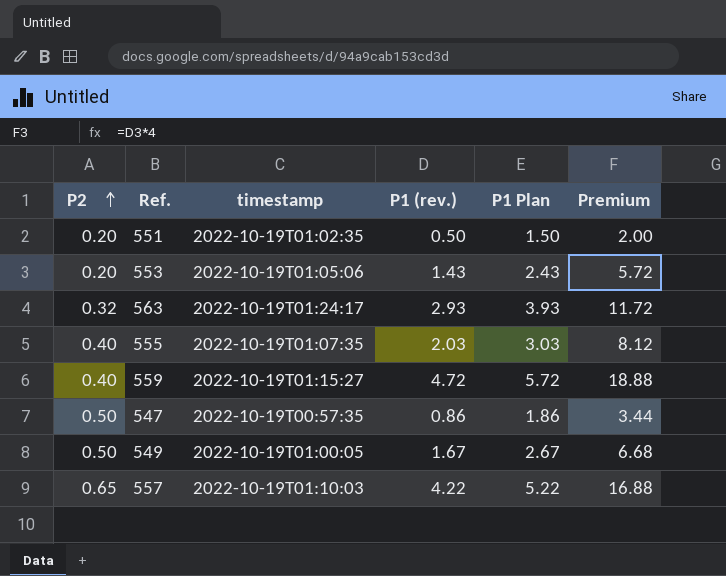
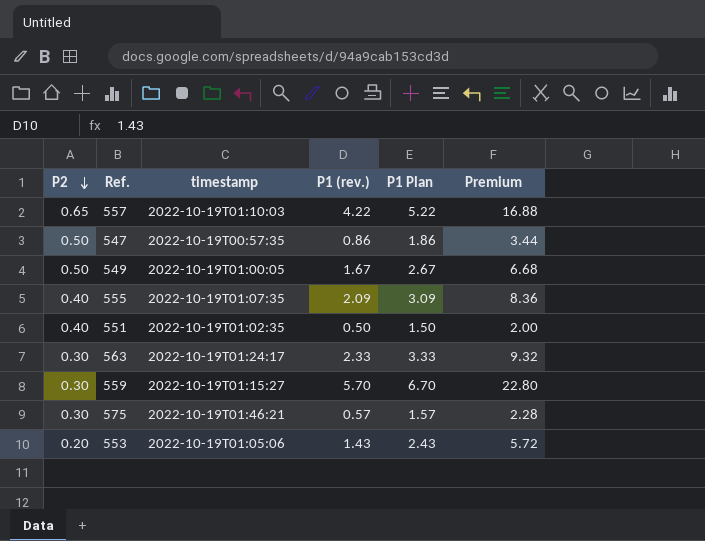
row order: P2 ascending -> P2 descending
555 | P1 (rev.): 2.03 -> 2.09
555 | P1 Plan: 3.03 -> 3.09
555 | Premium: 8.12 -> 8.36
551 | P2: 0.20 -> 0.40
563 | P2: 0.32 -> 0.30
563 | P1 (rev.): 2.93 -> 2.33
563 | P1 Plan: 3.93 -> 3.33
563 | Premium: 11.72 -> 9.32
559 | P2: 0.40 -> 0.30
559 | P1 (rev.): 4.72 -> 5.70
559 | P1 Plan: 5.72 -> 6.70
559 | Premium: 18.88 -> 22.80
row 575: none -> 0.30 | 2022-10-19T01:46:21 | 0.57 | 1.57 | 2.28

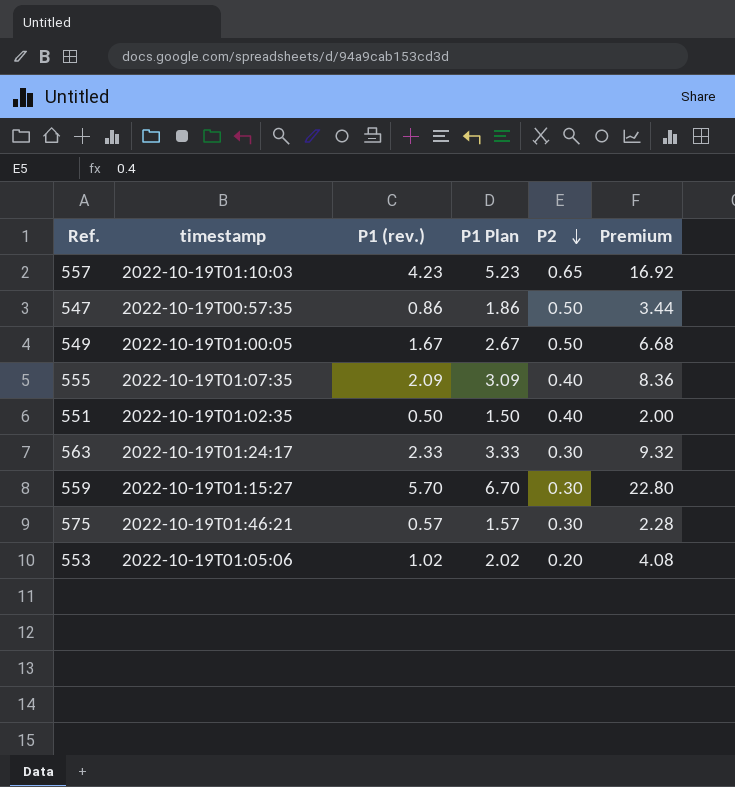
column P2 | position: 1 -> 5
557 | P1 (rev.): 4.22 -> 4.23
557 | P1 Plan: 5.22 -> 5.23
557 | Premium: 16.88 -> 16.92
553 | P1 (rev.): 1.43 -> 1.02
553 | P1 Plan: 2.43 -> 2.02
553 | Premium: 5.72 -> 4.08

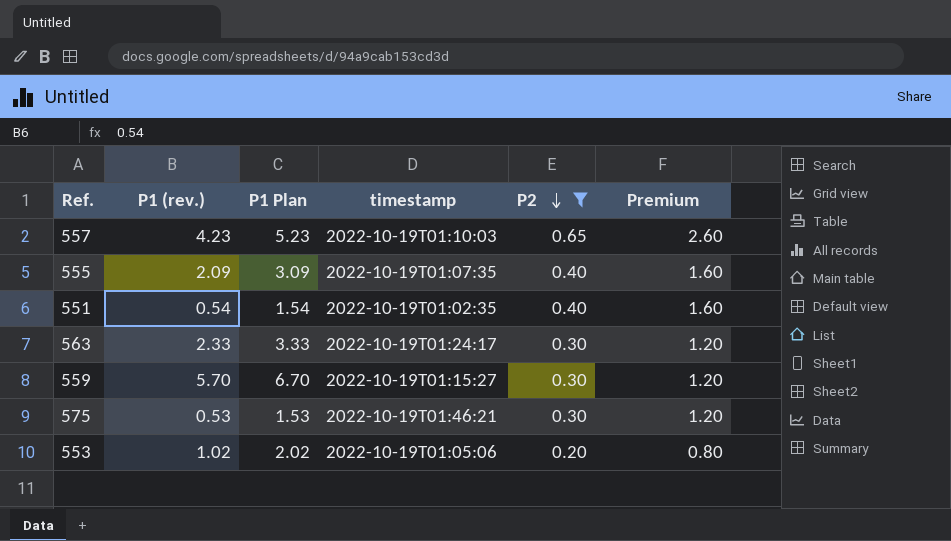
filter: none -> P2 != 0.50
column timestamp | position: 2 -> 4
column Premium | formula: [P1 (rev.)] * 4 -> [P2] * 4
551 | P1 (rev.): 0.50 -> 0.54
551 | P1 Plan: 1.50 -> 1.54
575 | P1 (rev.): 0.57 -> 0.53
575 | P1 Plan: 1.57 -> 1.53

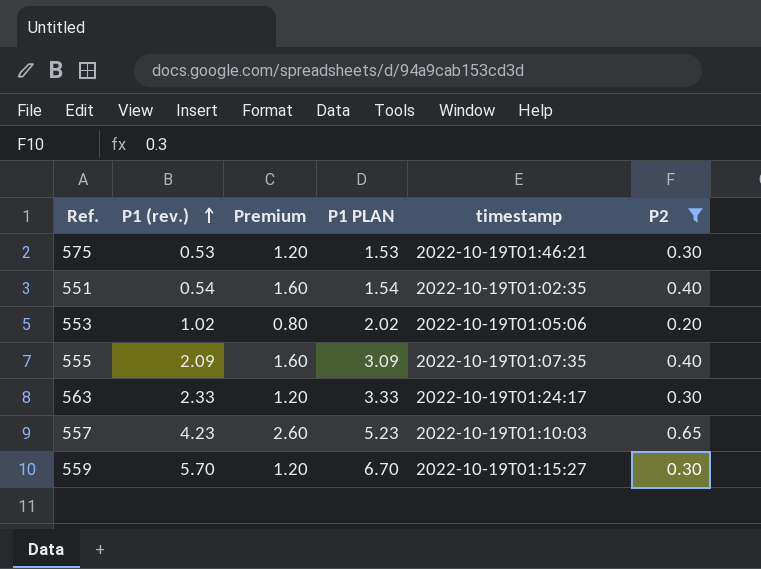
row order: P2 descending -> P1 (rev.) ascending
column Premium | position: 6 -> 3
column name: P1 Plan -> P1 PLAN

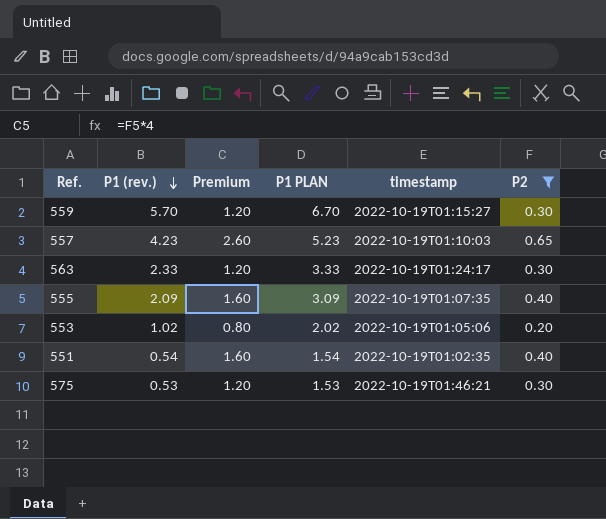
row order: P1 (rev.) ascending -> P1 (rev.) descending

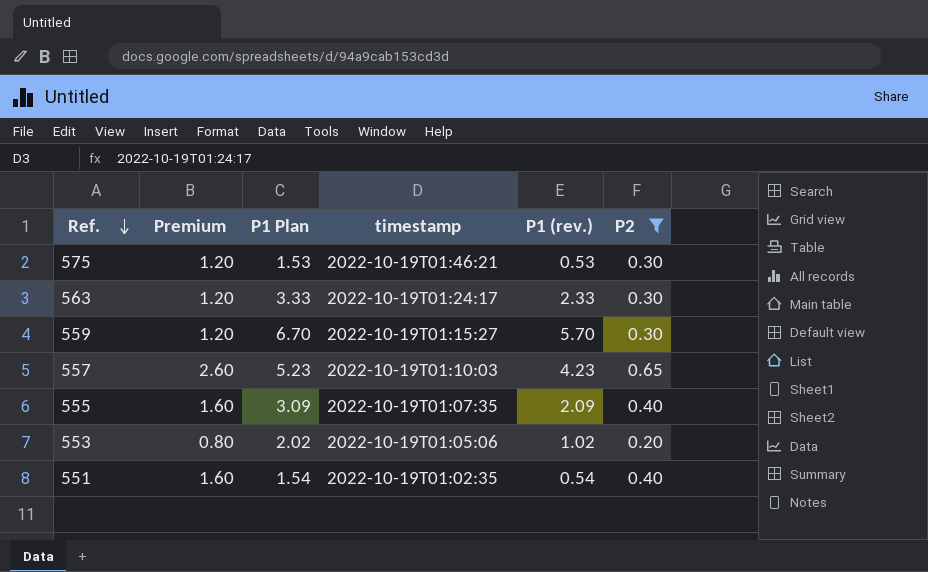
row order: P1 (rev.) descending -> Ref. descending
column name: P1 PLAN -> P1 Plan
column P1 (rev.) | position: 2 -> 5

